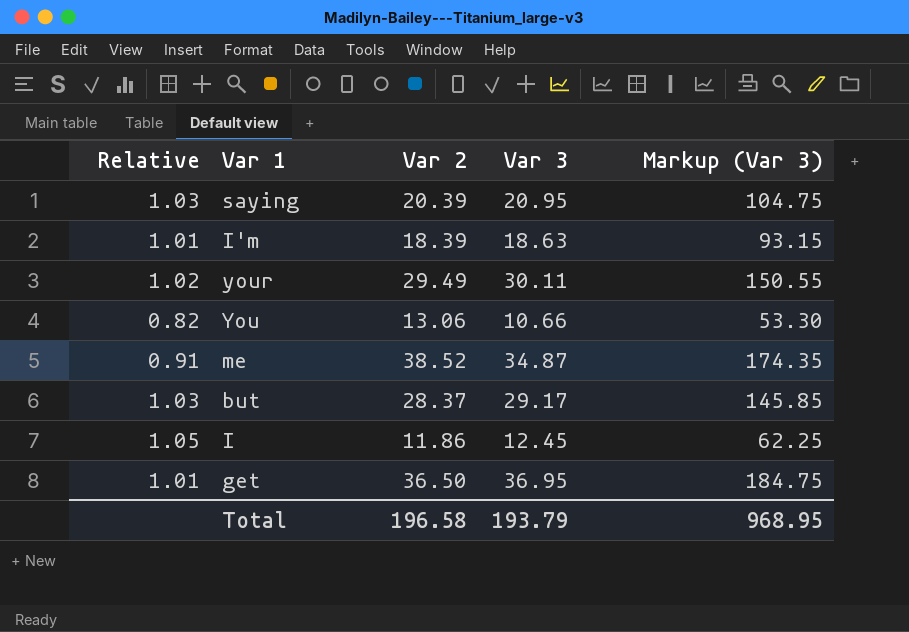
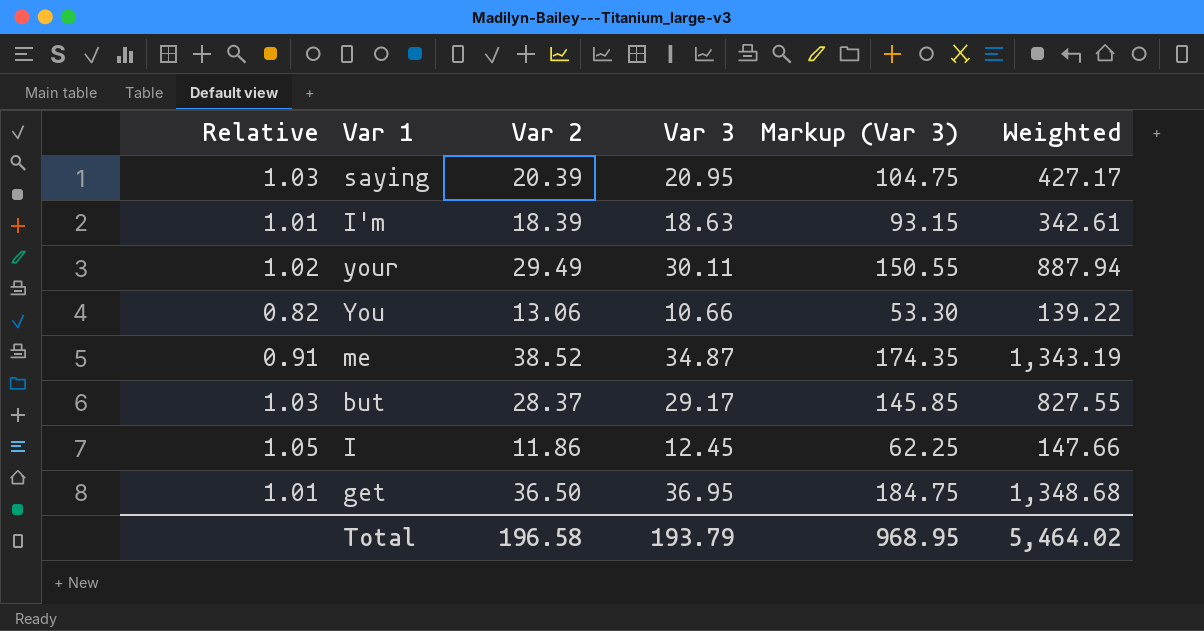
column Weighted | formula: none -> [Var 2] * [Var 3]

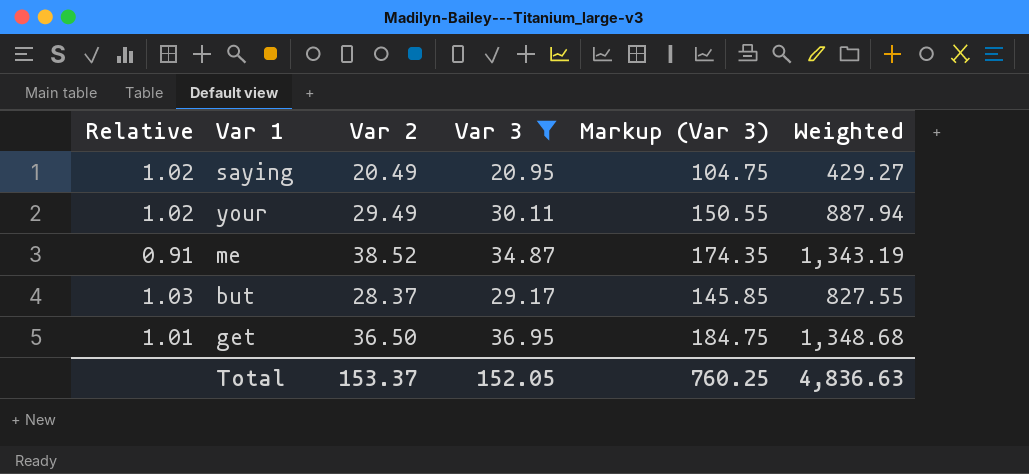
filter: none -> Var 3 >= 20.95
saying | Relative: 1.03 -> 1.02
saying | Var 2: 20.39 -> 20.49
saying | Weighted: 427.17 -> 429.27
Total | Var 2: 196.58 -> 153.37
Total | Var 3: 193.79 -> 152.05
Total | Markup (Var 3): 968.95 -> 760.25
Total | Weighted: 5,464.02 -> 4,836.63

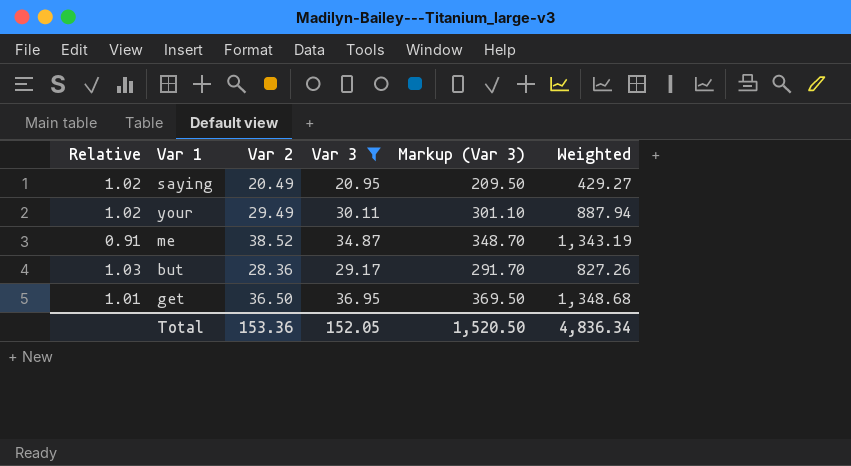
column Markup (Var 3) | formula: [Var 3] * 5 -> [Var 3] * 10
but | Var 2: 28.37 -> 28.36
but | Weighted: 827.55 -> 827.26
Total | Var 2: 153.37 -> 153.36
Total | Markup (Var 3): 760.25 -> 1,520.50
Total | Weighted: 4,836.63 -> 4,836.34

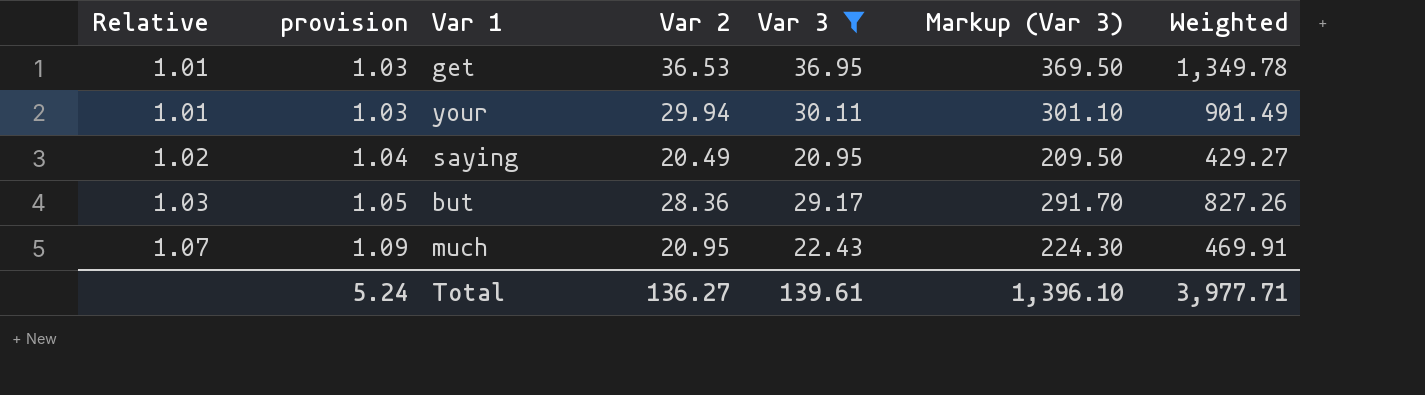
row order: none -> Relative ascending
column provision | formula: none -> [Relative] * 1.02
row me: 0.91 | 38.52 | 34.87 | 348.70 | 1,343.19 -> none
get | Var 2: 36.50 -> 36.53
get | Weighted: 1,348.68 -> 1,349.78
your | Relative: 1.02 -> 1.01
your | Var 2: 29.49 -> 29.94
your | Weighted: 887.94 -> 901.49
row much: none -> 1.07 | 1.09 | 20.95 | 22.43 | 224.30 | 469.91
Total | Var 2: 153.36 -> 136.27
Total | Var 3: 152.05 -> 139.61
Total | Markup (Var 3): 1,520.50 -> 1,396.10
Total | Weighted: 4,836.34 -> 3,977.71

